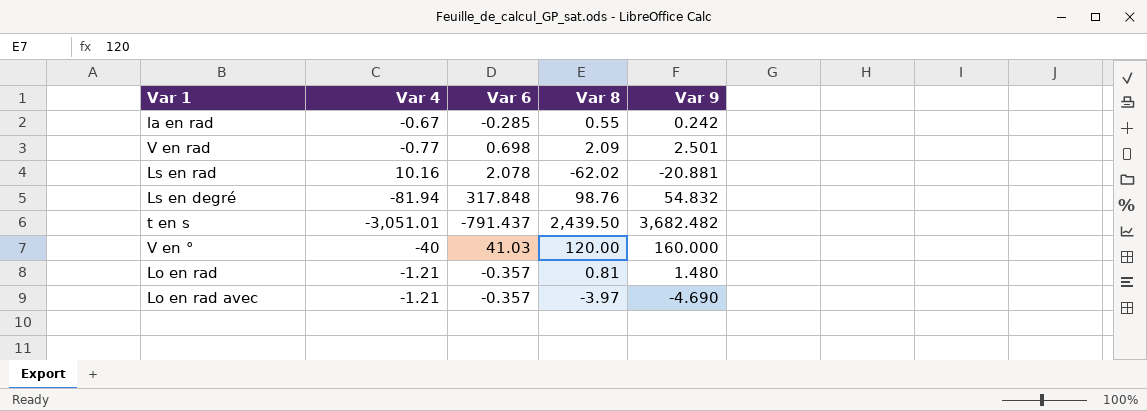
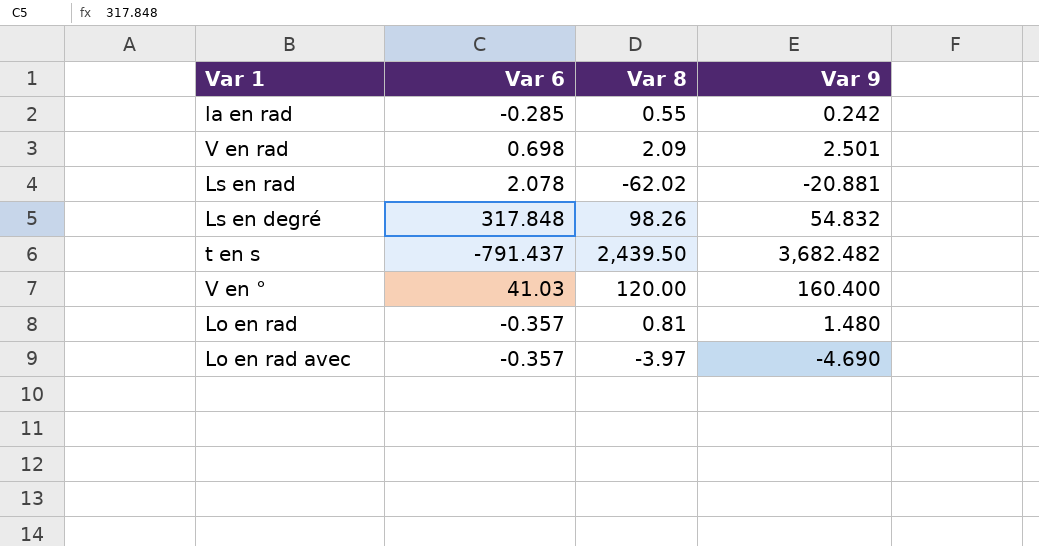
column Var 4 | position: 2 -> none
Ls en degré | Var 8: 98.76 -> 98.26
V en ° | Var 9: 160.000 -> 160.400

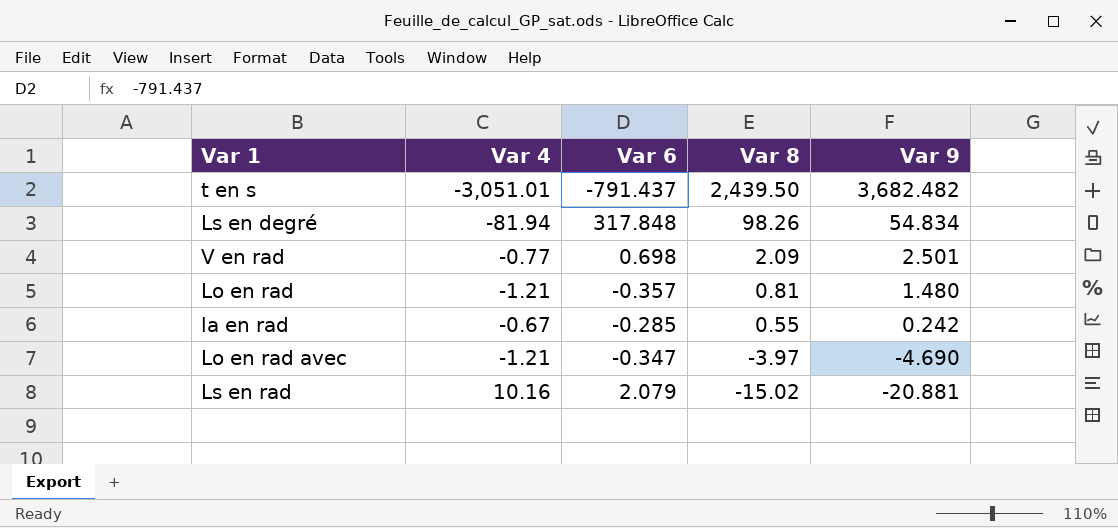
row order: none -> Var 8 descending
column Var 4 | position: none -> 2
row V en °: 41.03 | 120.00 | 160.400 -> none
Ls en degré | Var 9: 54.832 -> 54.834
Lo en rad avec | Var 6: -0.357 -> -0.347
Ls en rad | Var 6: 2.078 -> 2.079
Ls en rad | Var 8: -62.02 -> -15.02

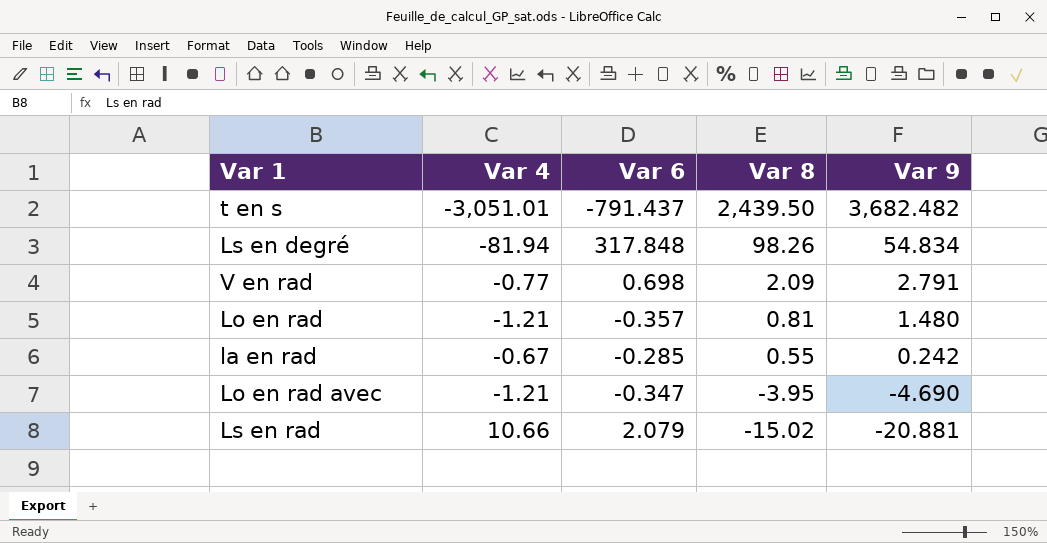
V en rad | Var 9: 2.501 -> 2.791
Lo en rad avec | Var 8: -3.97 -> -3.95
Ls en rad | Var 4: 10.16 -> 10.66

